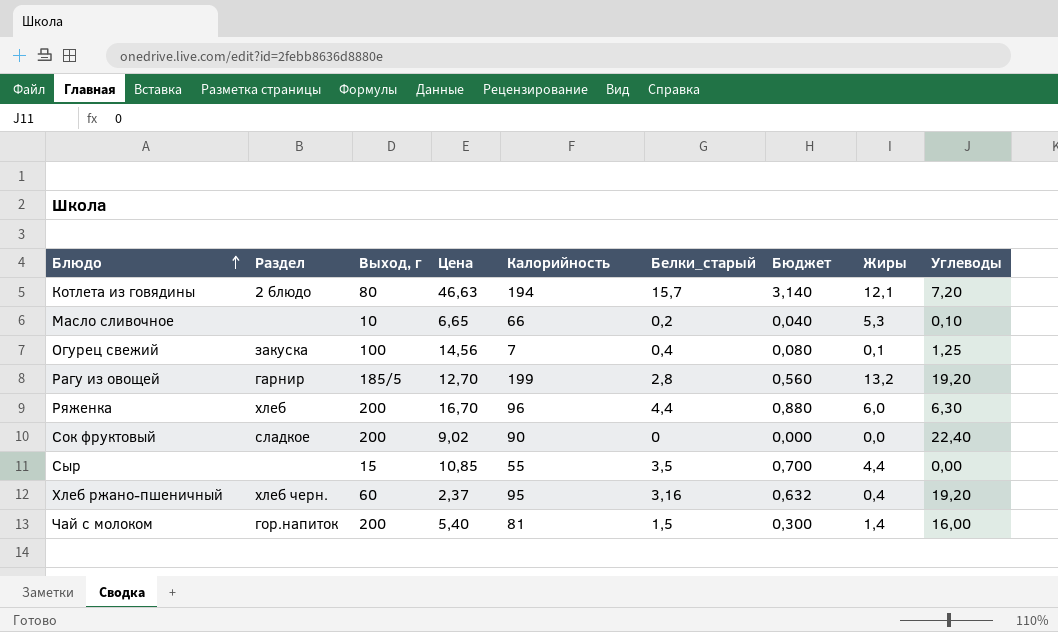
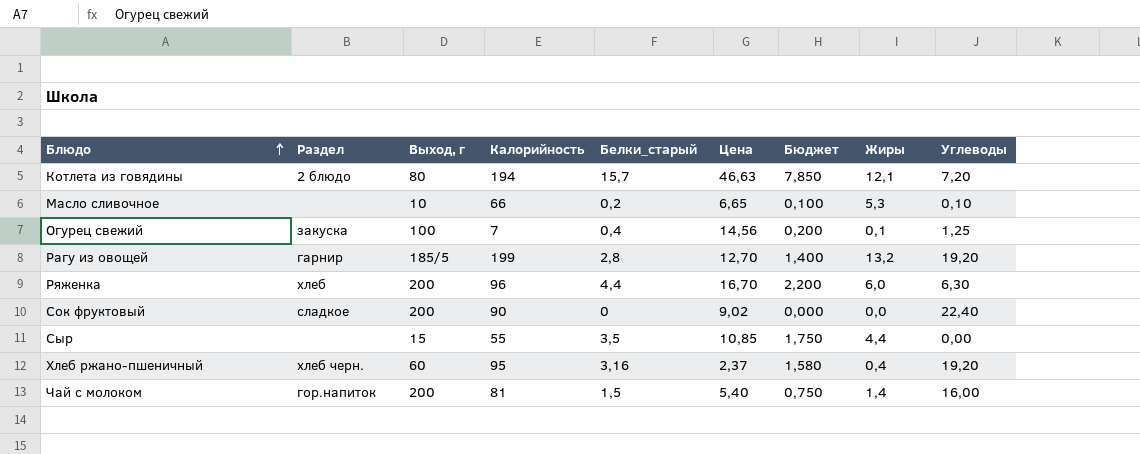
column Цена | position: 4 -> 6
column Бюджет | formula: [Белки_старый] * 0,2 -> [Белки_старый] * 0,5

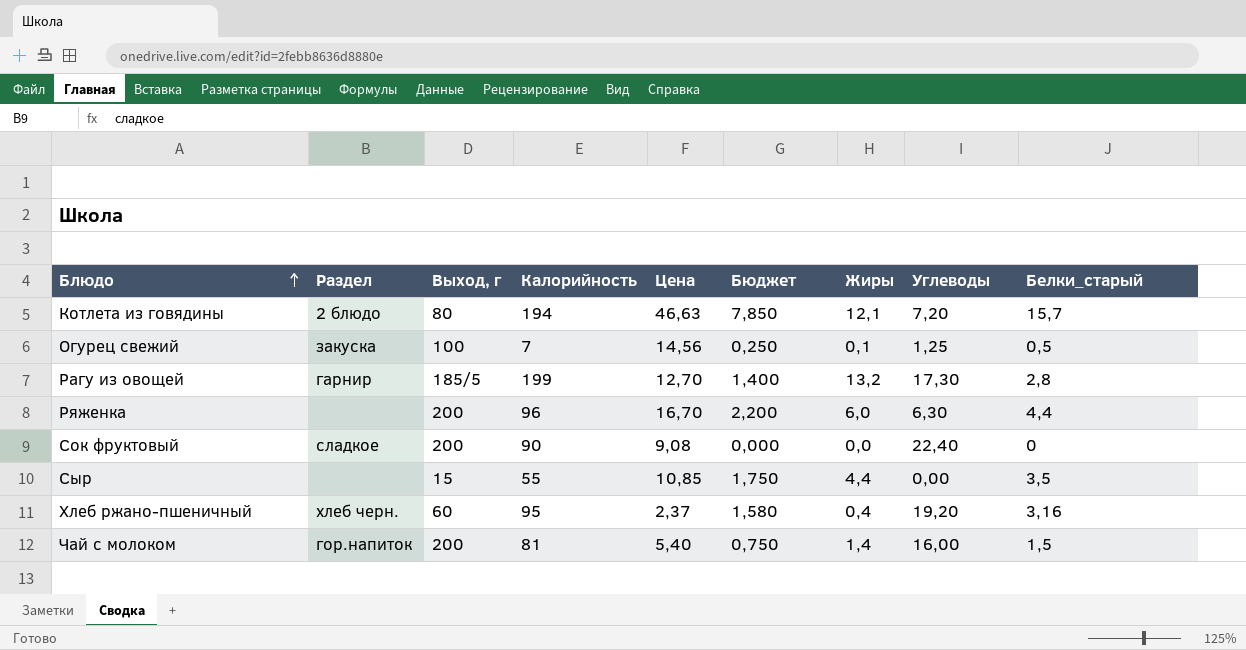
column Белки_старый | position: 5 -> 9
row Масло сливочное: none | 10 | 66 | 0,2 | 6,65 | 0,100 | 5,3 | 0,10 -> none
Огурец свежий | Бюджет: 0,200 -> 0,250
Огурец свежий | Белки_старый: 0,4 -> 0,5
Рагу из овощей | Углеводы: 19,20 -> 17,30
Ряженка | Раздел: хлеб -> none
Сок фруктовый | Цена: 9,02 -> 9,08

